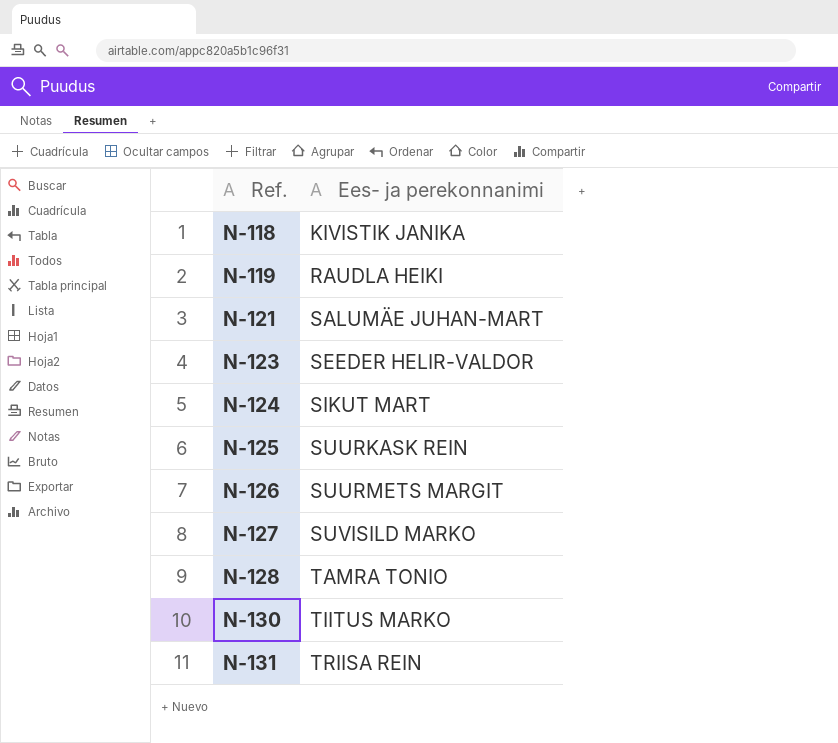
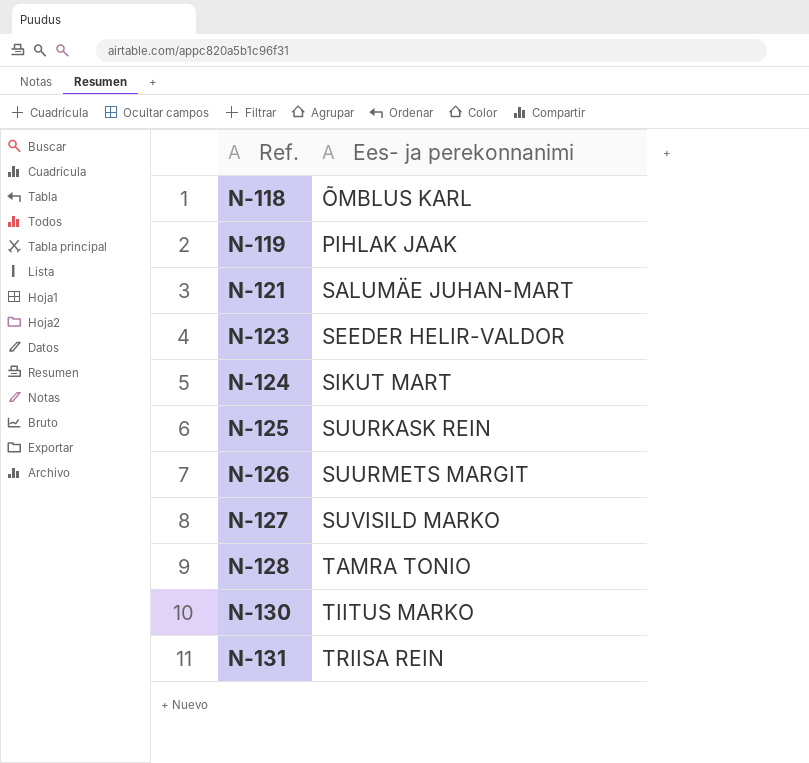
N-118 | Ees- ja perekonnanimi: KIVISTIK JANIKA -> ÕMBLUS KARL
N-119 | Ees- ja perekonnanimi: RAUDLA HEIKI -> PIHLAK JAAK

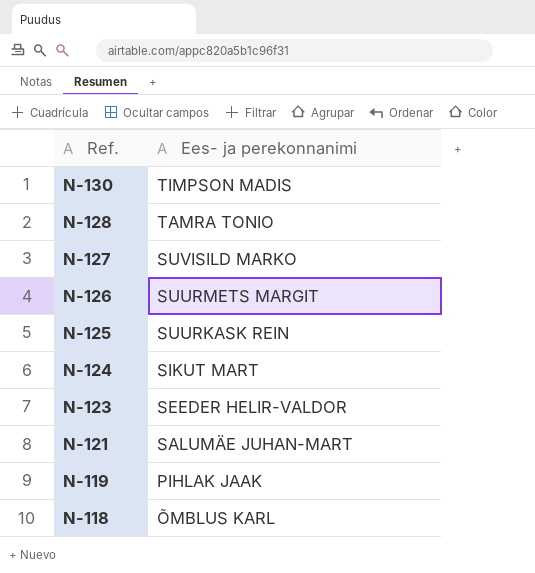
row order: Ref. ascending -> Ref. descending
row N-131: TRIISA REIN -> none
N-130 | Ees- ja perekonnanimi: TIITUS MARKO -> TIMPSON MADIS

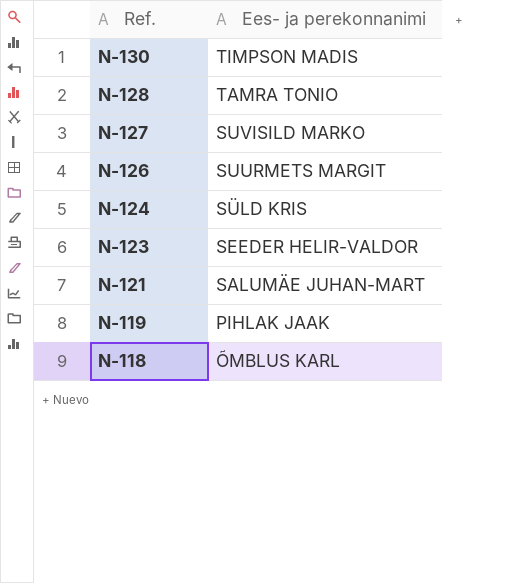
row N-125: SUURKASK REIN -> none
N-124 | Ees- ja perekonnanimi: SIKUT MART -> SÜLD KRIS

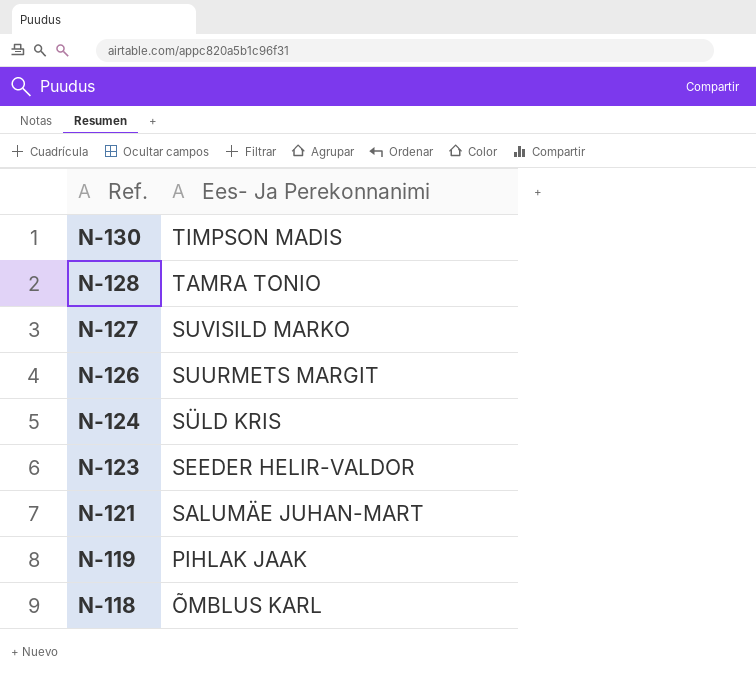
column name: Ees- ja perekonnanimi -> Ees- Ja Perekonnanimi

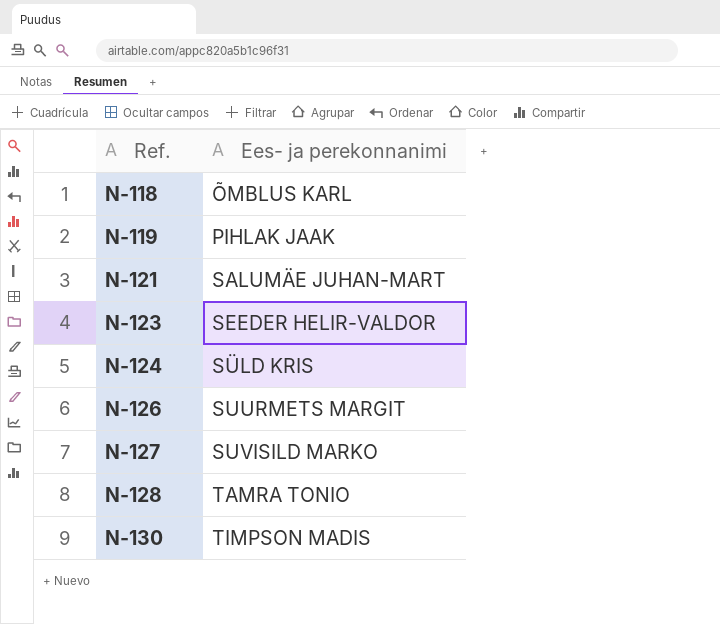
row order: Ref. descending -> Ref. ascending
column name: Ees- Ja Perekonnanimi -> Ees- ja perekonnanimi

